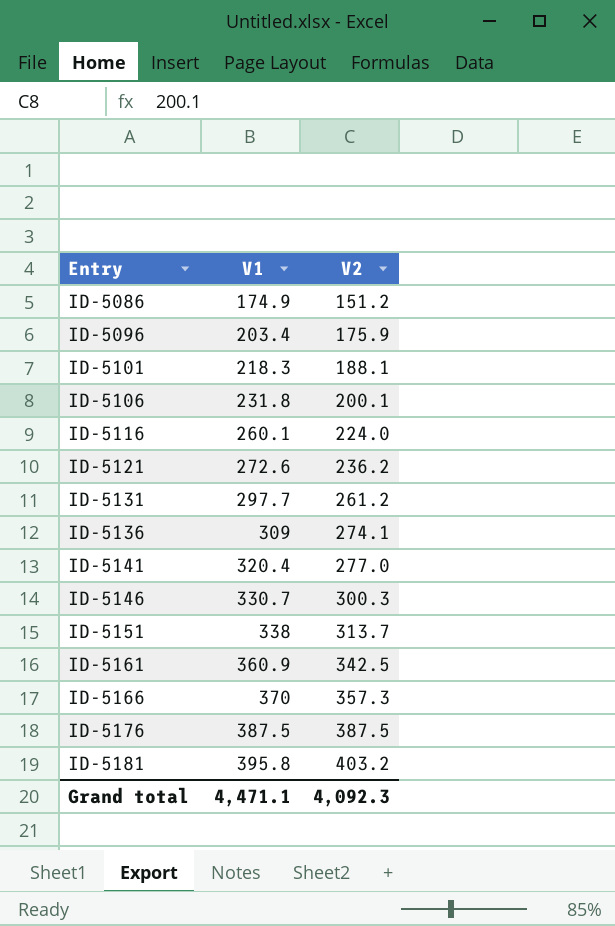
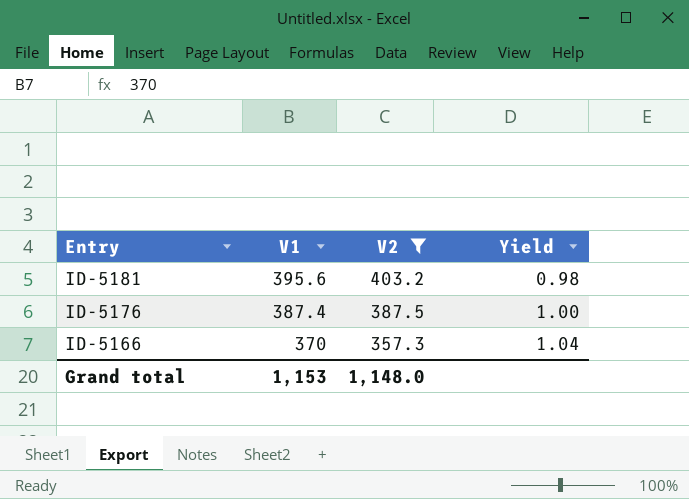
filter: none -> V2 >= 357.3
row order: Entry ascending -> Entry descending
column Yield | formula: none -> [V1] / [V2]
ID-5181 | V1: 395.8 -> 395.6
ID-5176 | V1: 387.5 -> 387.4
Grand total | V1: 4,471.1 -> 1,153
Grand total | V2: 4,092.3 -> 1,148.0

